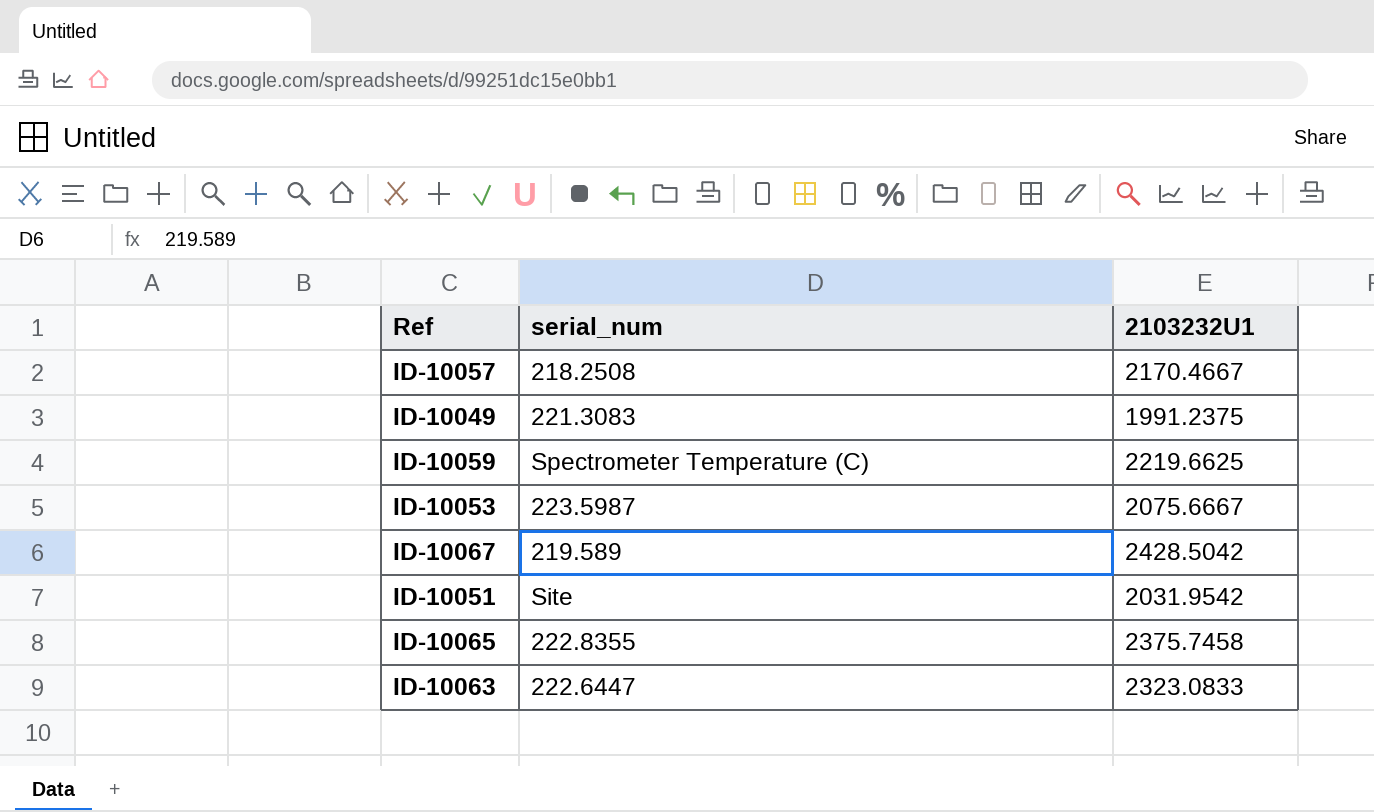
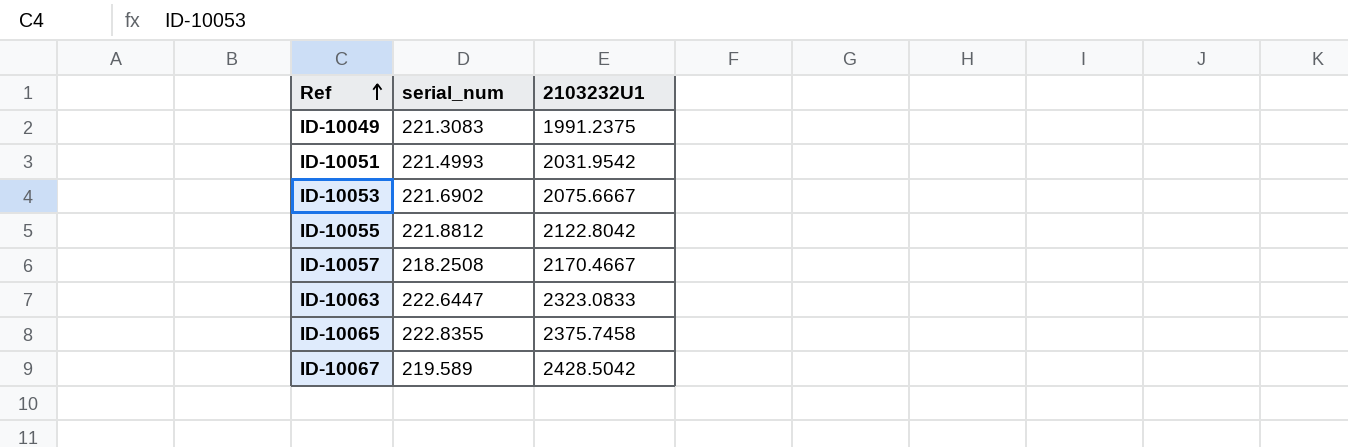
row order: none -> Ref ascending
row ID-10059: Spectrometer Temperature (C) | 2219.6625 -> none
ID-10051 | serial_num: Site -> 221.4993
ID-10053 | serial_num: 223.5987 -> 221.6902
row ID-10055: none -> 221.8812 | 2122.8042

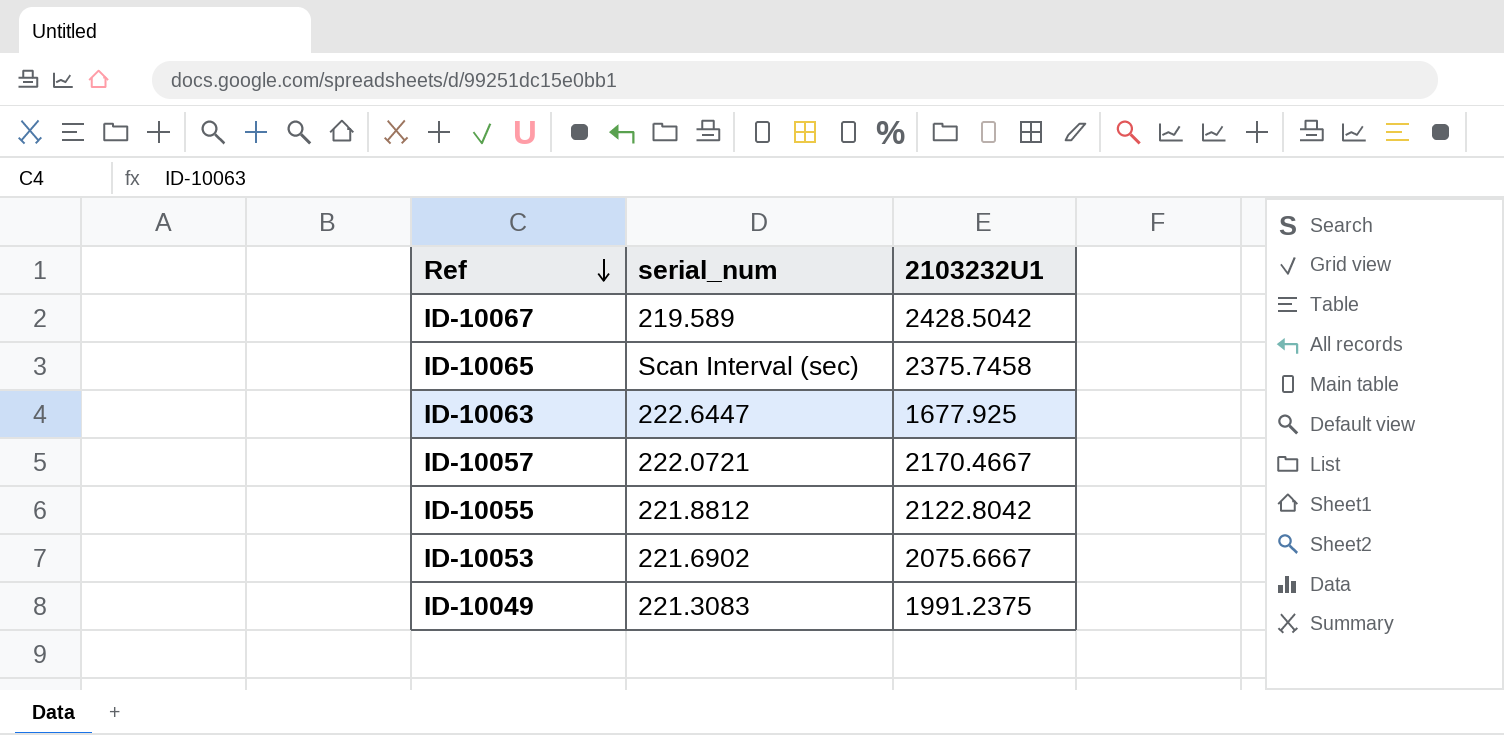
row order: Ref ascending -> Ref descending
row ID-10051: 221.4993 | 2031.9542 -> none
ID-10065 | serial_num: 222.8355 -> Scan Interval (sec)
ID-10063 | 2103232U1: 2323.0833 -> 1677.925
ID-10057 | serial_num: 218.2508 -> 222.0721

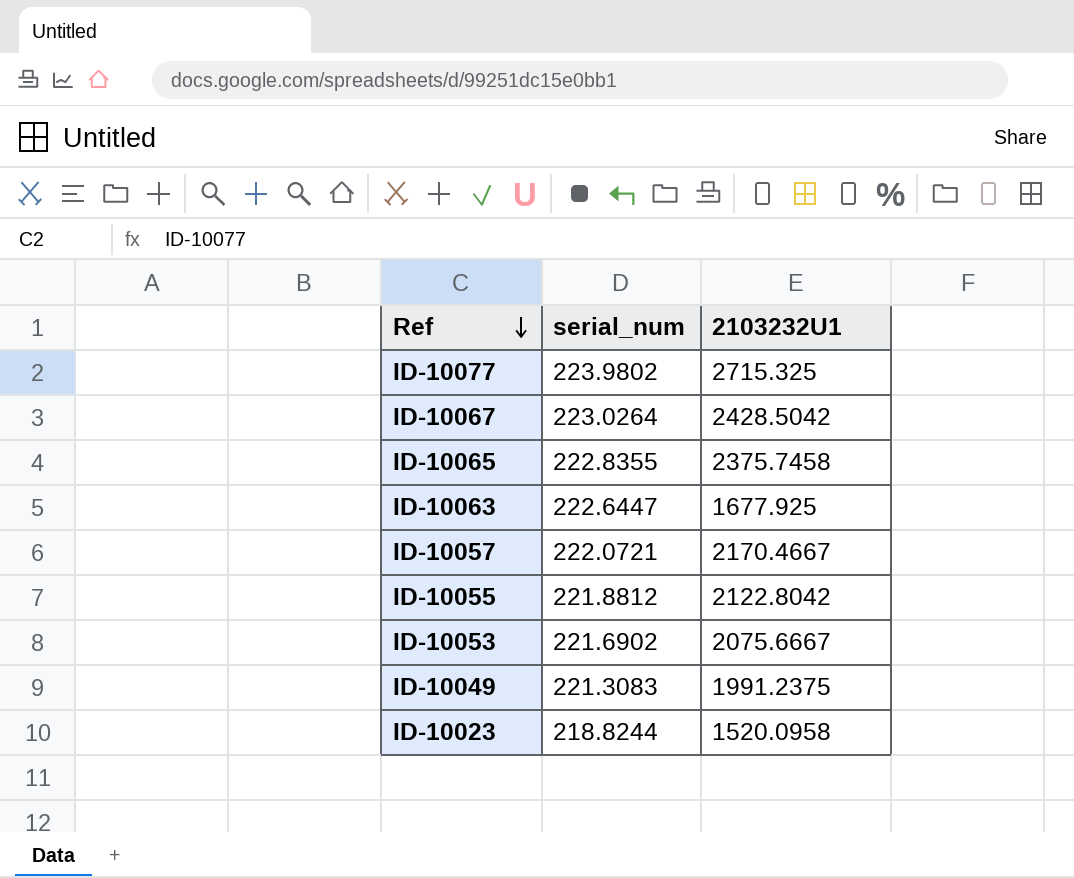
row ID-10077: none -> 223.9802 | 2715.325
ID-10067 | serial_num: 219.589 -> 223.0264
ID-10065 | serial_num: Scan Interval (sec) -> 222.8355
row ID-10023: none -> 218.8244 | 1520.0958

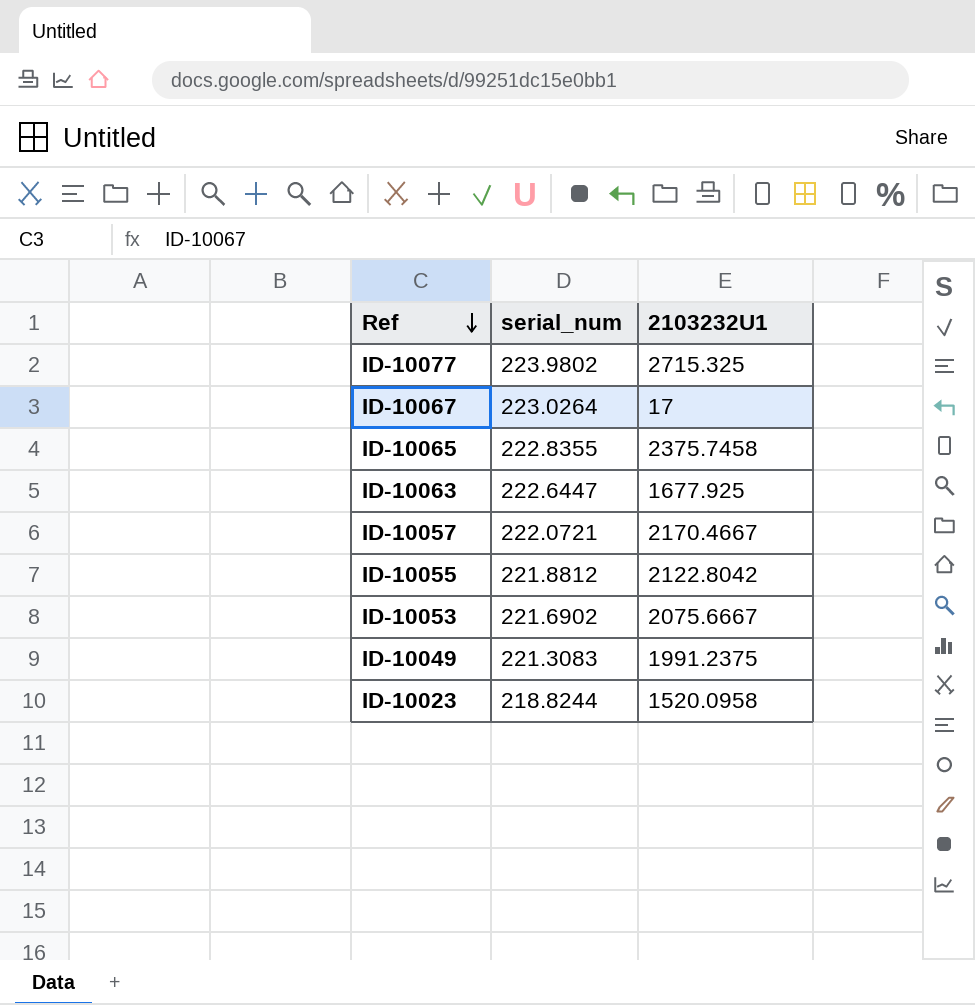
ID-10067 | 2103232U1: 2428.5042 -> 17

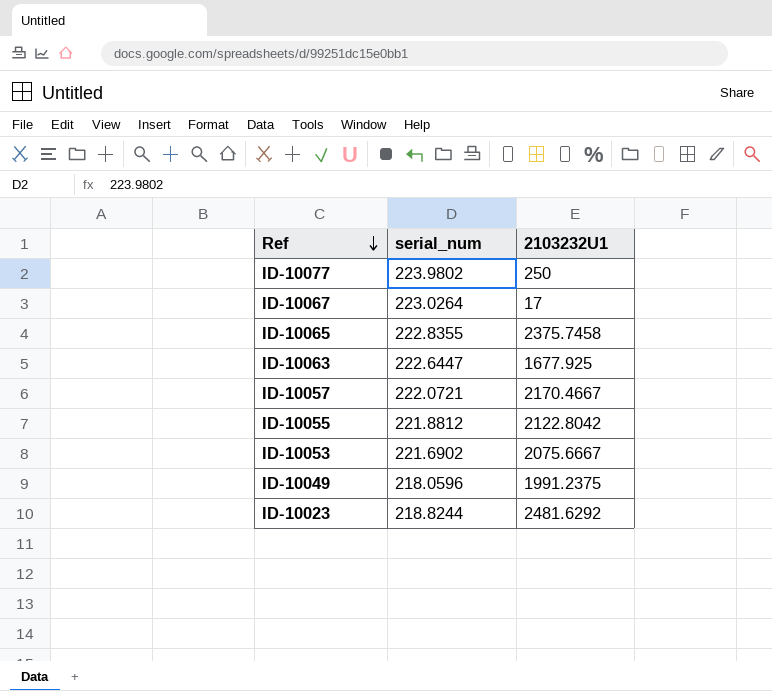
ID-10077 | 2103232U1: 2715.325 -> 250
ID-10049 | serial_num: 221.3083 -> 218.0596
ID-10023 | 2103232U1: 1520.0958 -> 2481.6292

